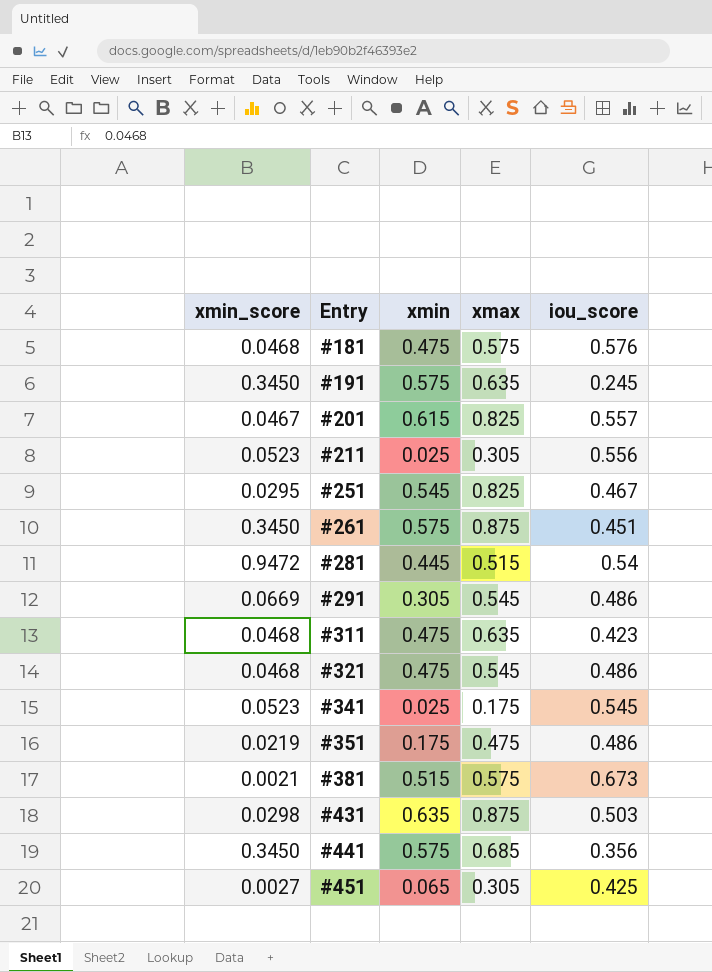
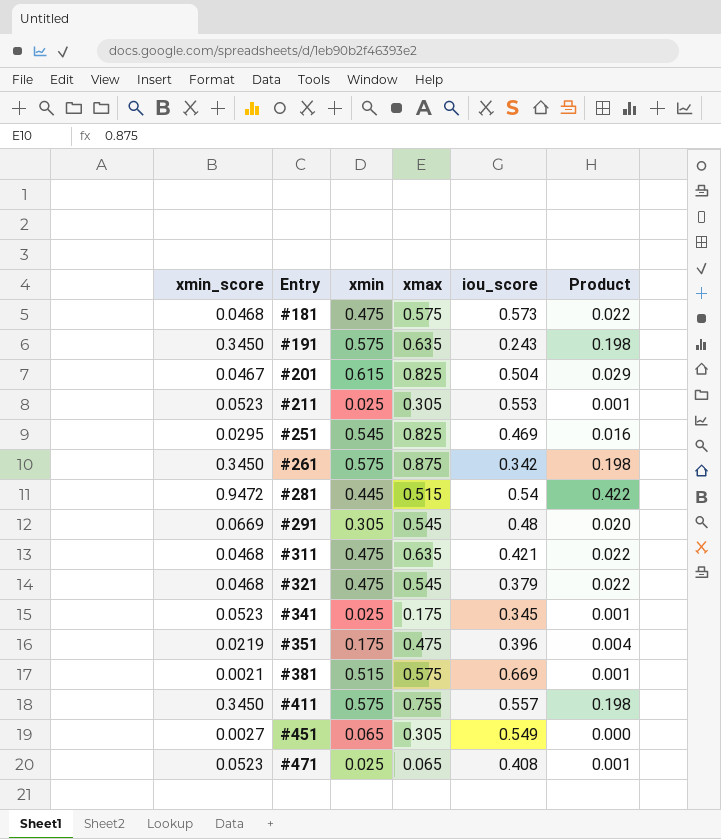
column Product | formula: none -> [xmin_score] * [xmin]
row #431: 0.0298 | 0.635 | 0.875 | 0.503 -> none
row #441: 0.3450 | 0.575 | 0.685 | 0.356 -> none
#181 | iou_score: 0.576 -> 0.573
#191 | iou_score: 0.245 -> 0.243
#201 | iou_score: 0.557 -> 0.504
#211 | iou_score: 0.556 -> 0.553
#251 | iou_score: 0.467 -> 0.469
#261 | iou_score: 0.451 -> 0.342
#291 | iou_score: 0.486 -> 0.48
#311 | iou_score: 0.423 -> 0.421
#321 | iou_score: 0.486 -> 0.379
#341 | iou_score: 0.545 -> 0.345
#351 | iou_score: 0.486 -> 0.396
#381 | iou_score: 0.673 -> 0.669
row #411: none -> 0.3450 | 0.575 | 0.755 | 0.557 | 0.198
#451 | iou_score: 0.425 -> 0.549
row #471: none -> 0.0523 | 0.025 | 0.065 | 0.408 | 0.001

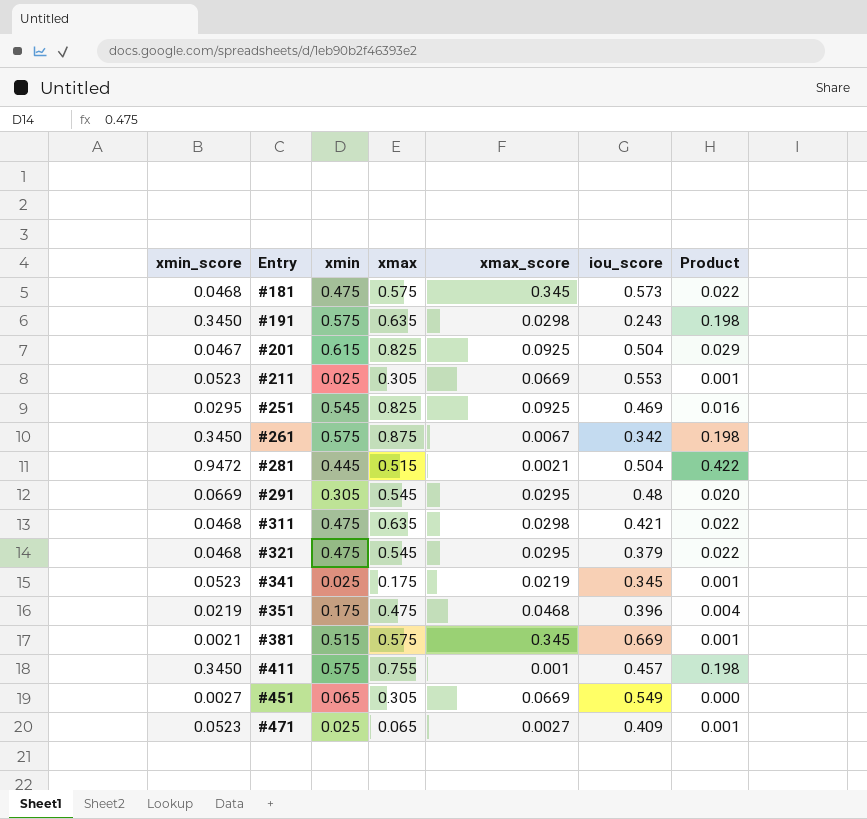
column xmax_score | position: none -> 5
#281 | iou_score: 0.54 -> 0.504
#411 | iou_score: 0.557 -> 0.457
#471 | iou_score: 0.408 -> 0.409

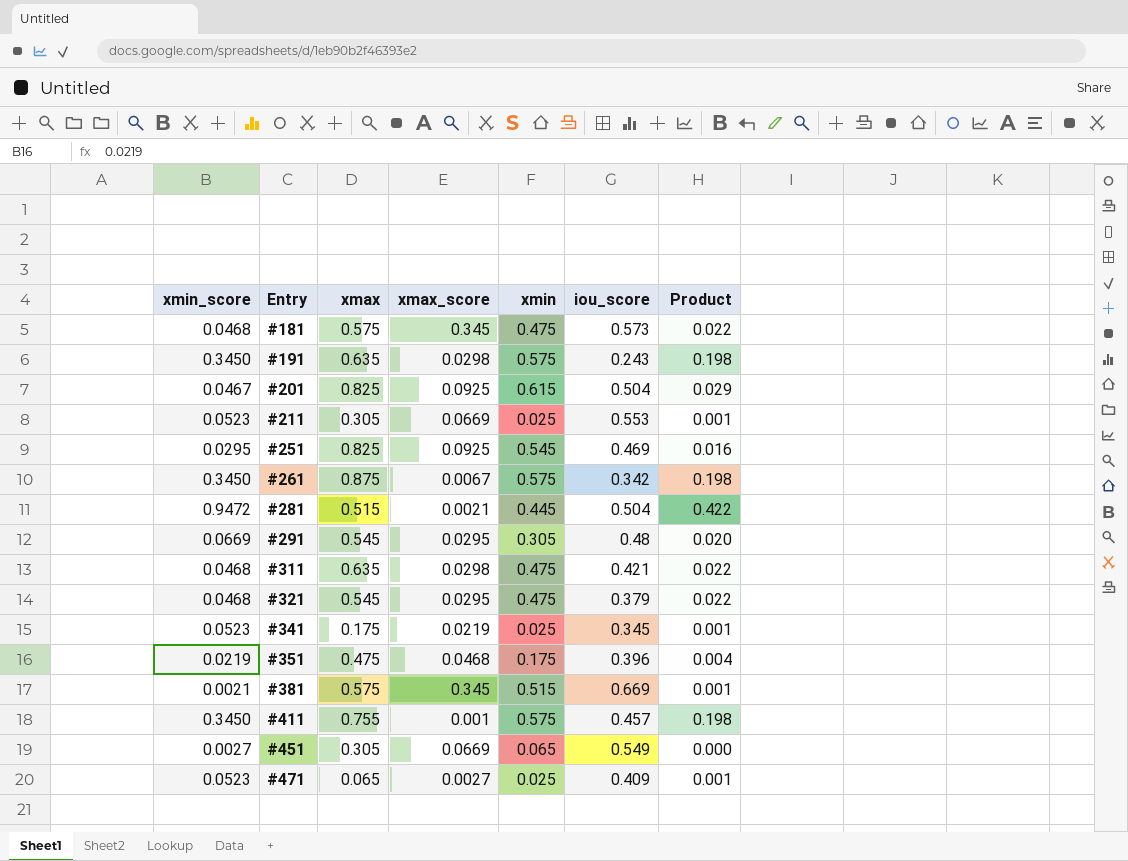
column xmin | position: 3 -> 5

